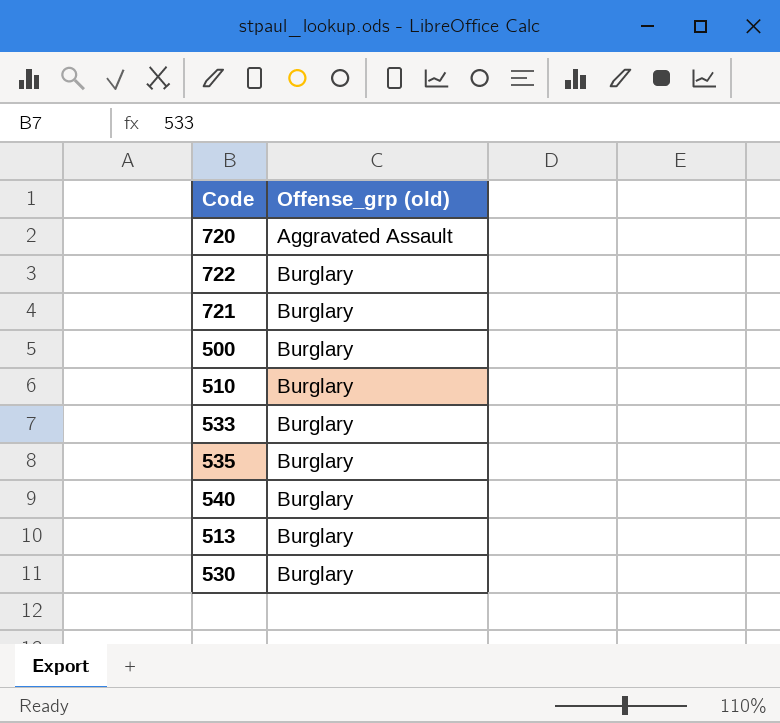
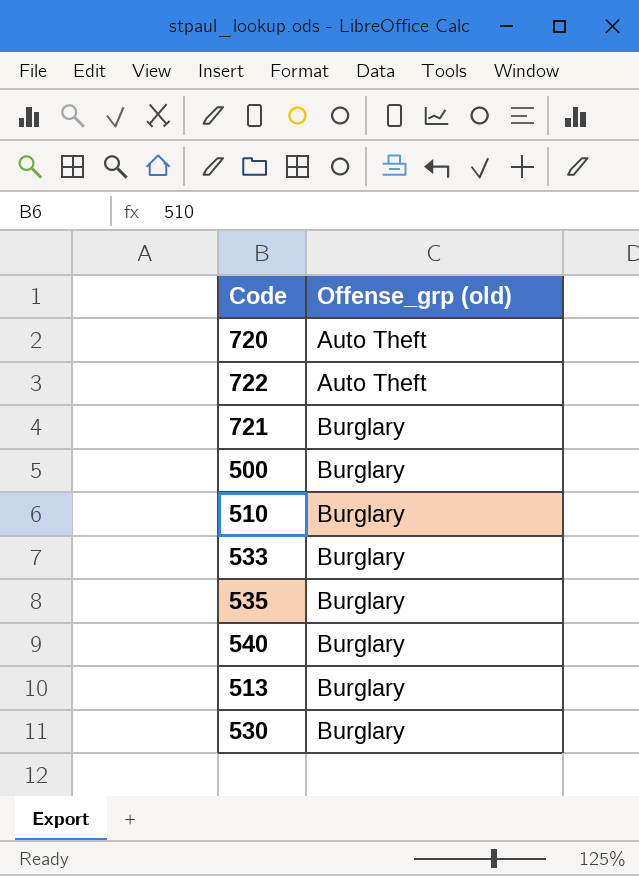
720 | Offense_grp (old): Aggravated Assault -> Auto Theft
722 | Offense_grp (old): Burglary -> Auto Theft

